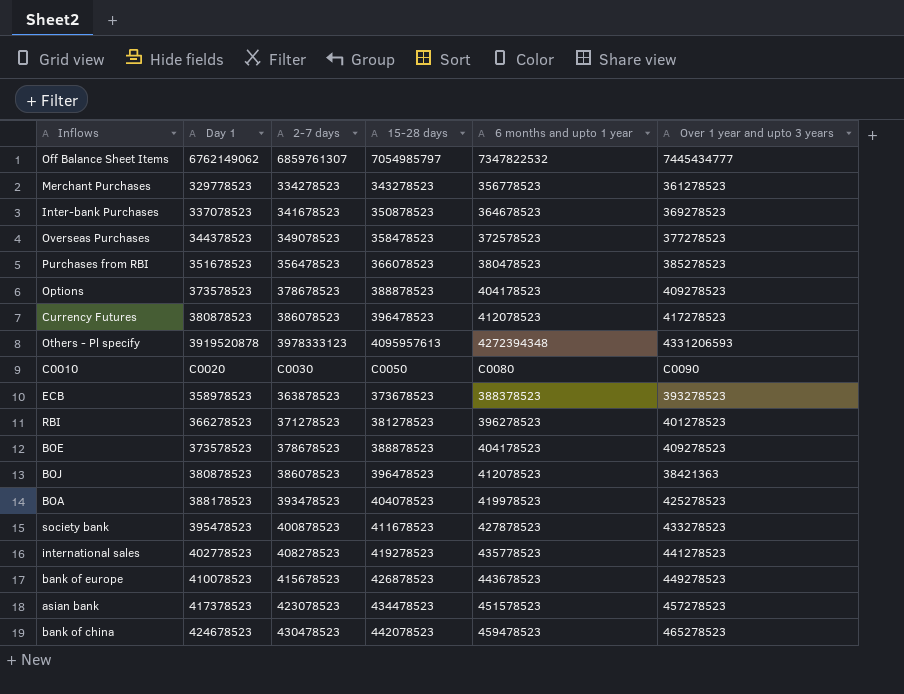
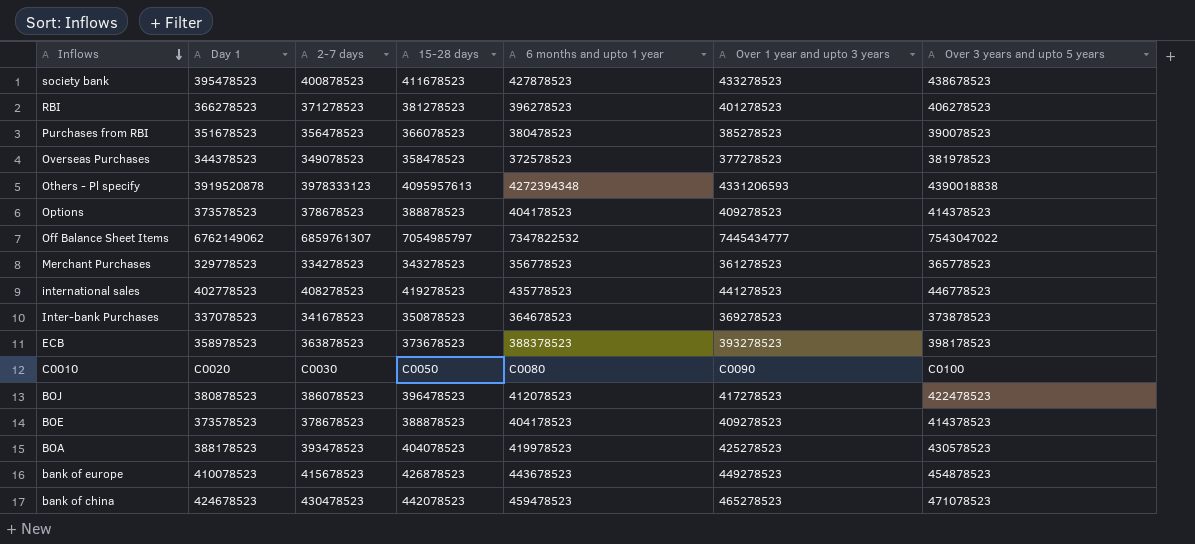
row order: none -> Inflows descending
column Over 3 years and upto 5 years | position: none -> 7
row Currency Futures: 380878523 | 386078523 | 396478523 | 412078523 | 417278523 -> none
row asian bank: 417378523 | 423078523 | 434478523 | 451578523 | 457278523 -> none
BOJ | Over 1 year and upto 3 years: 38421363 -> 417278523

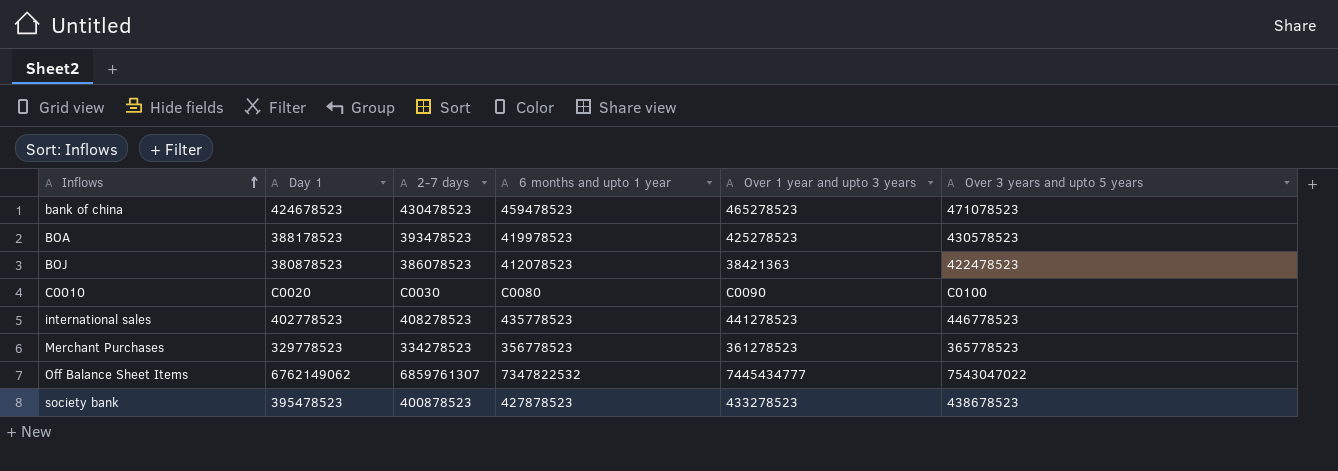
row order: Inflows descending -> Inflows ascending
column 15-28 days | position: 4 -> none
row RBI: 366278523 | 371278523 | 381278523 | 396278523 | 401278523 | 406278523 -> none
row Purchases from RBI: 351678523 | 356478523 | 366078523 | 380478523 | 385278523 | 390078523 -> none
row Overseas Purchases: 344378523 | 349078523 | 358478523 | 372578523 | 377278523 | 381978523 -> none
row Others - Pl specify: 3919520878 | 3978333123 | 4095957613 | 4272394348 | 4331206593 | 4390018838 -> none
row Options: 373578523 | 378678523 | 388878523 | 404178523 | 409278523 | 414378523 -> none
row Inter-bank Purchases: 337078523 | 341678523 | 350878523 | 364678523 | 369278523 | 373878523 -> none
row ECB: 358978523 | 363878523 | 373678523 | 388378523 | 393278523 | 398178523 -> none
row BOE: 373578523 | 378678523 | 388878523 | 404178523 | 409278523 | 414378523 -> none
row bank of europe: 410078523 | 415678523 | 426878523 | 443678523 | 449278523 | 454878523 -> none
BOJ | Over 1 year and upto 3 years: 417278523 -> 38421363

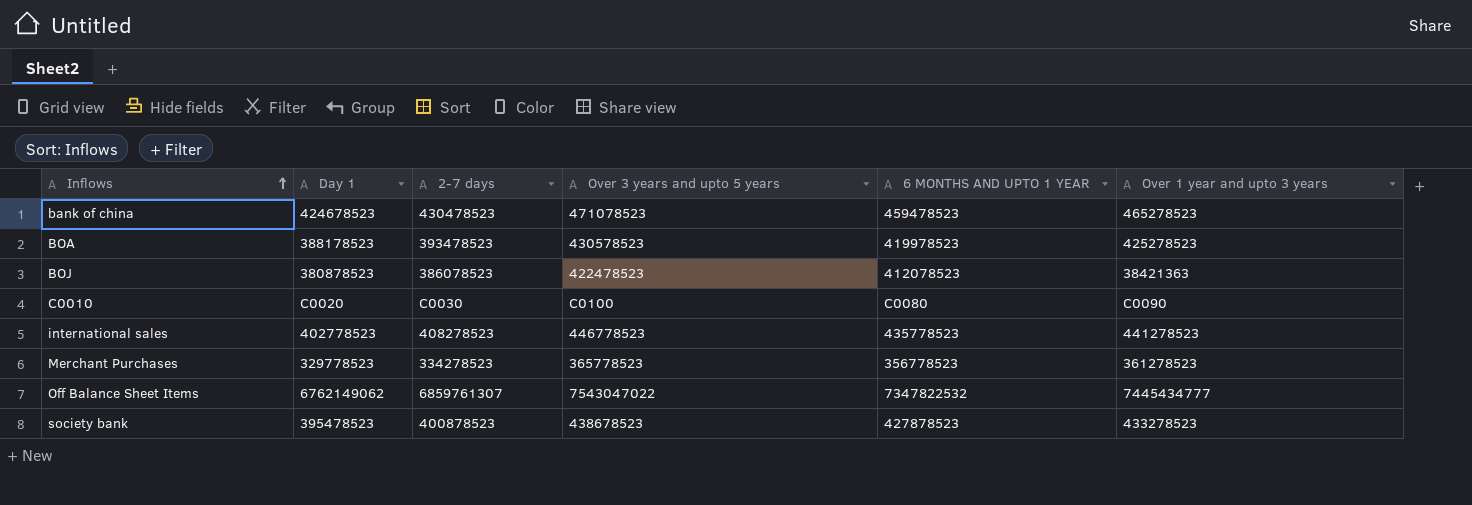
column Over 3 years and upto 5 years | position: 6 -> 4
column name: 6 months and upto 1 year -> 6 MONTHS AND UPTO 1 YEAR

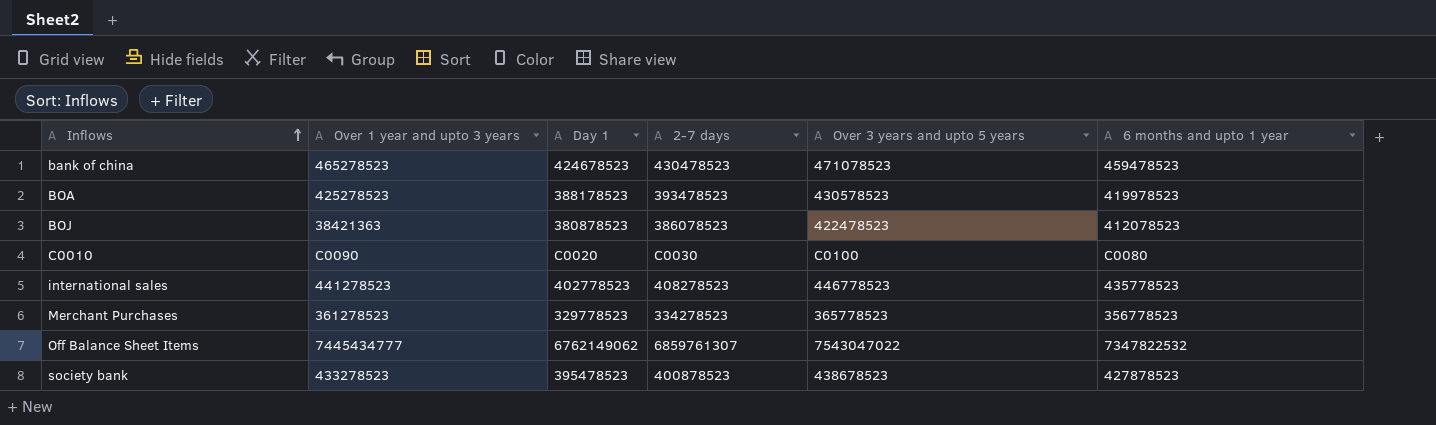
column Over 1 year and upto 3 years | position: 6 -> 2
column name: 6 MONTHS AND UPTO 1 YEAR -> 6 months and upto 1 year

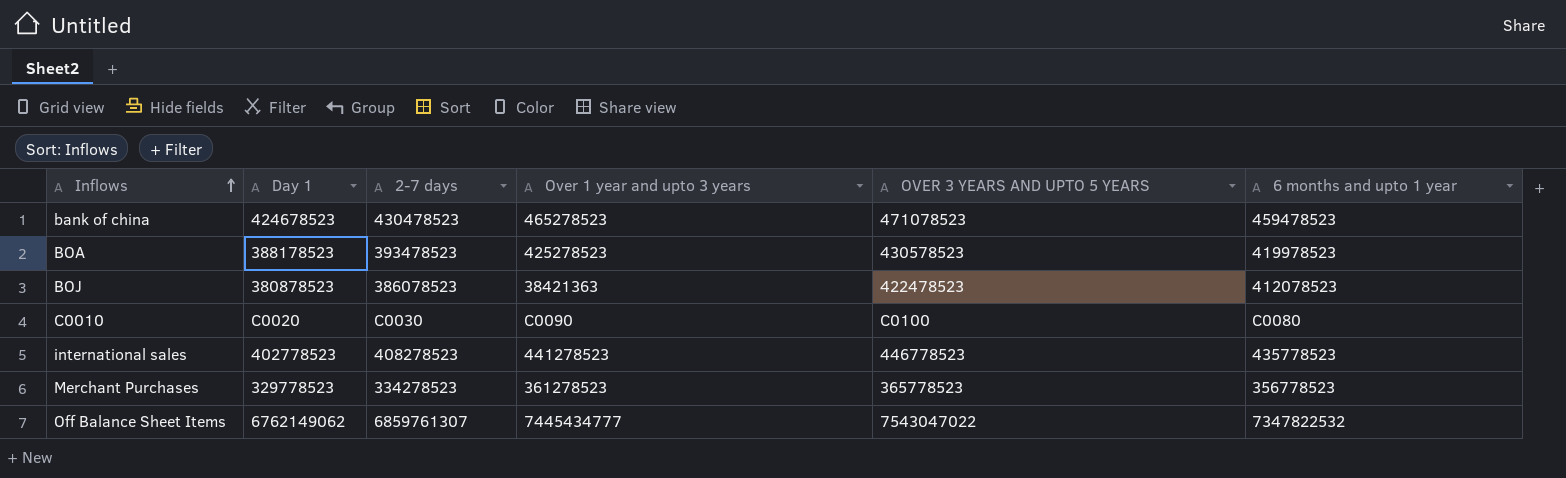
column Over 1 year and upto 3 years | position: 2 -> 4
column name: Over 3 years and upto 5 years -> OVER 3 YEARS AND UPTO 5 YEARS
row society bank: 433278523 | 395478523 | 400878523 | 438678523 | 427878523 -> none

